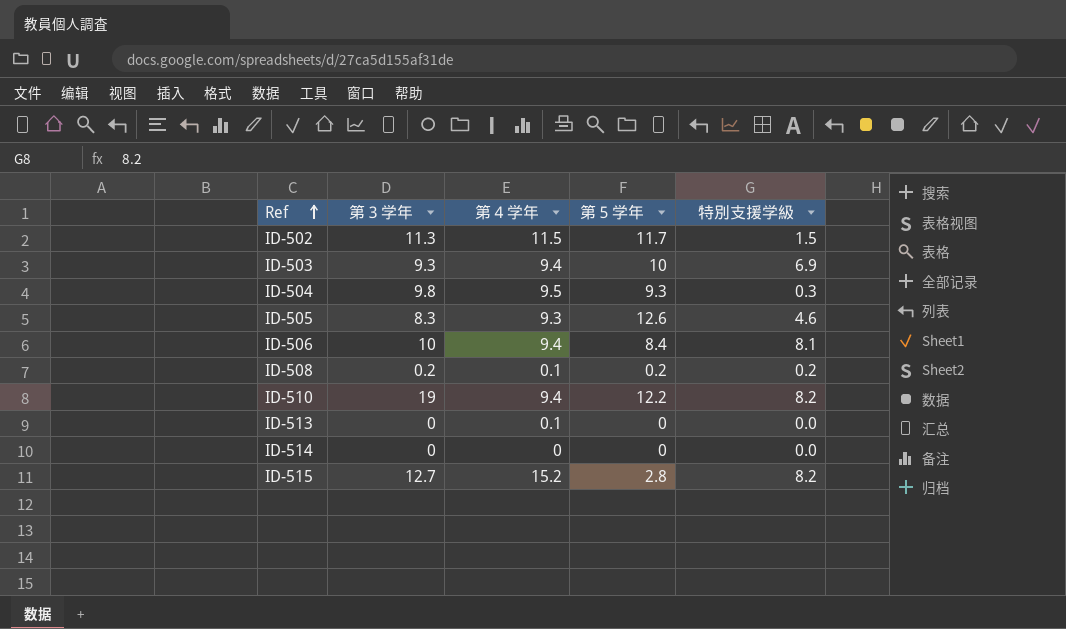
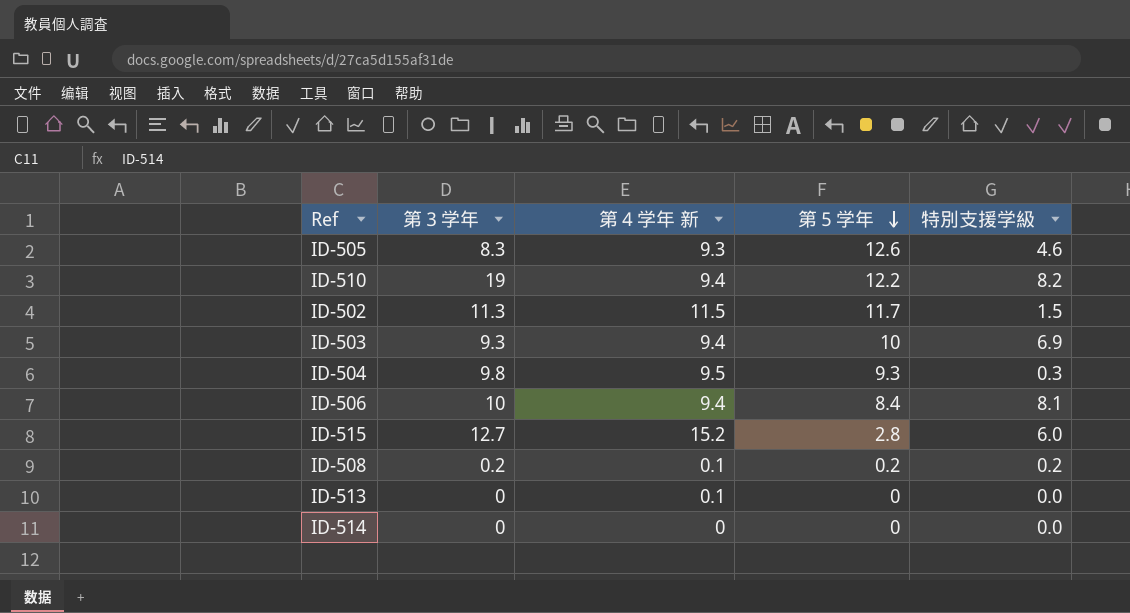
row order: Ref ascending -> 第５学年 descending
column name: 第４学年 -> 第４学年 新
ID-515 | 特別支援学級: 8.2 -> 6.0

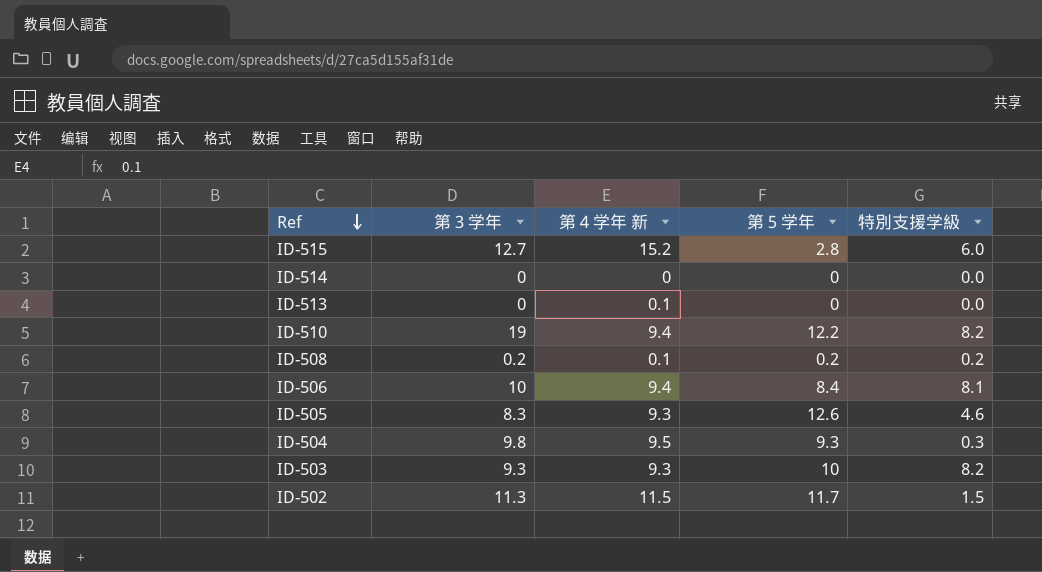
row order: 第５学年 descending -> Ref descending
ID-503 | 第４学年 新: 9.4 -> 9.3
ID-503 | 特別支援学級: 6.9 -> 8.2

